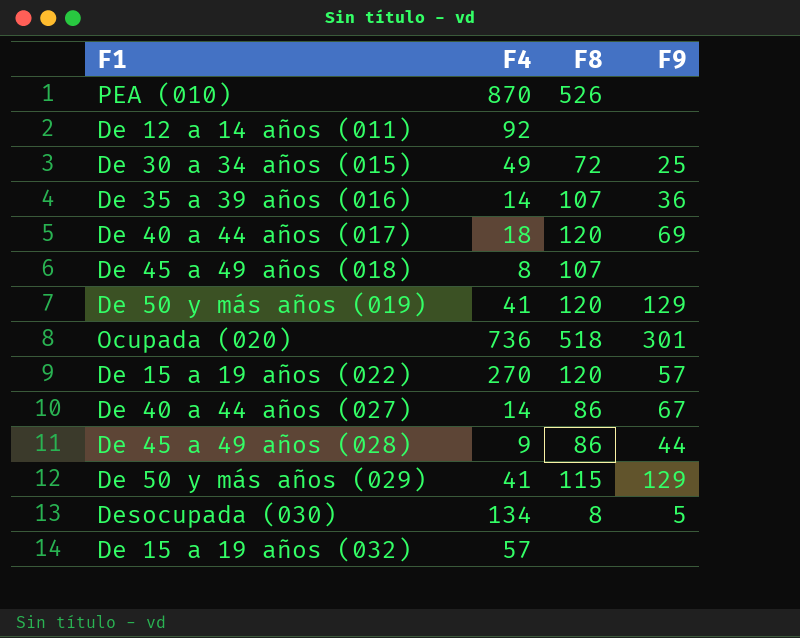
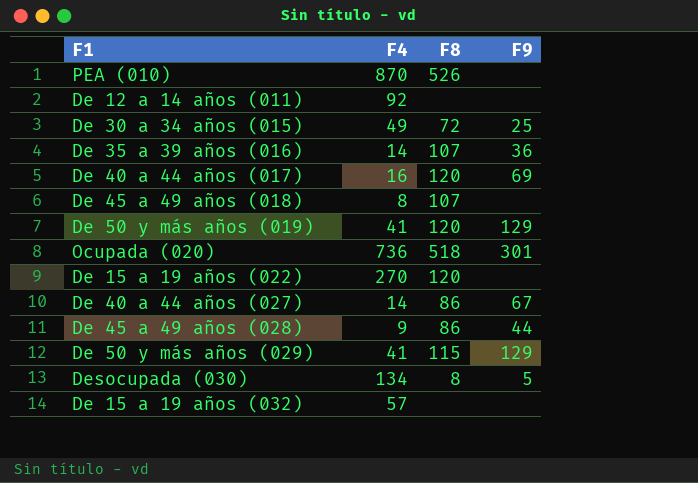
De 40 a 44 años (017) | F4: 18 -> 16
De 15 a 19 años (022) | F9: 57 -> none

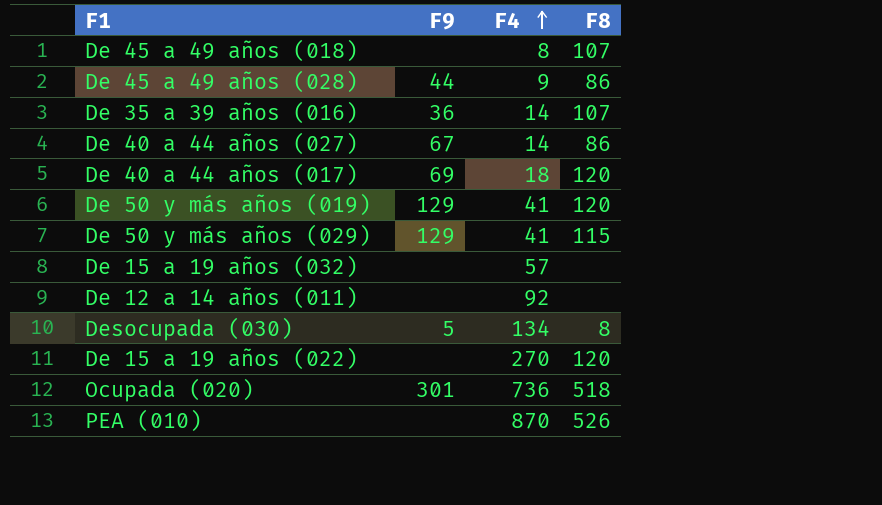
row order: none -> F4 ascending
column F9 | position: 4 -> 2
row De 30 a 34 años (015): 49 | 72 | 25 -> none
De 40 a 44 años (017) | F4: 16 -> 18

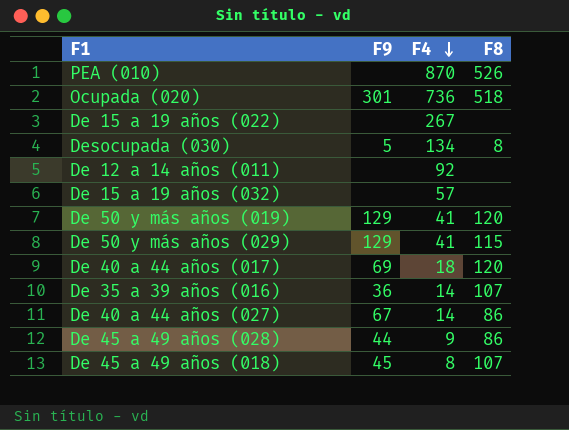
row order: F4 ascending -> F4 descending
De 15 a 19 años (022) | F4: 270 -> 267
De 15 a 19 años (022) | F8: 120 -> none
De 45 a 49 años (018) | F9: none -> 45

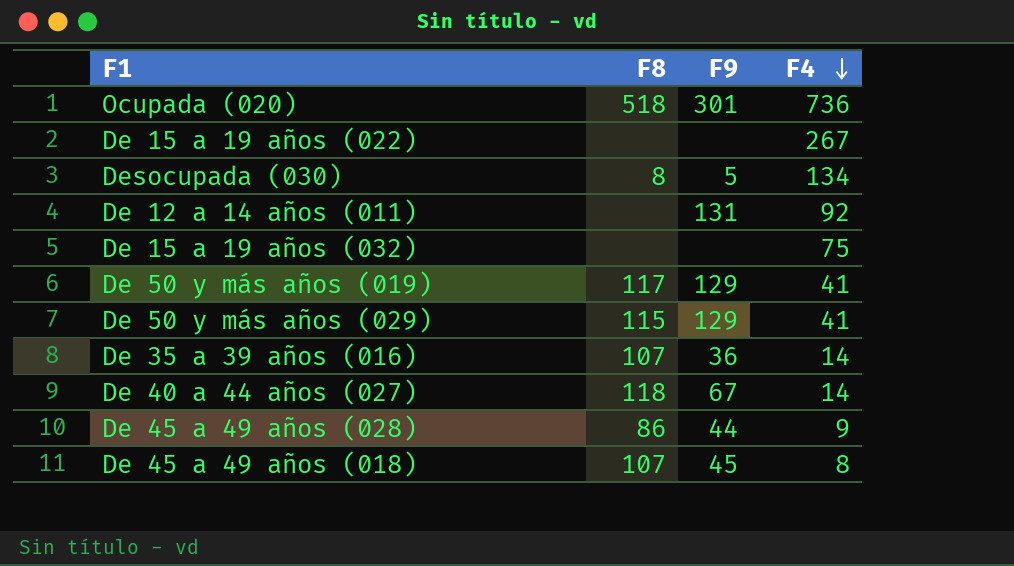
column F8 | position: 4 -> 2
row PEA (010): none | 870 | 526 -> none
row De 40 a 44 años (017): 69 | 18 | 120 -> none
De 12 a 14 años (011) | F9: none -> 131
De 15 a 19 años (032) | F4: 57 -> 75
De 50 y más años (019) | F8: 120 -> 117
De 40 a 44 años (027) | F8: 86 -> 118

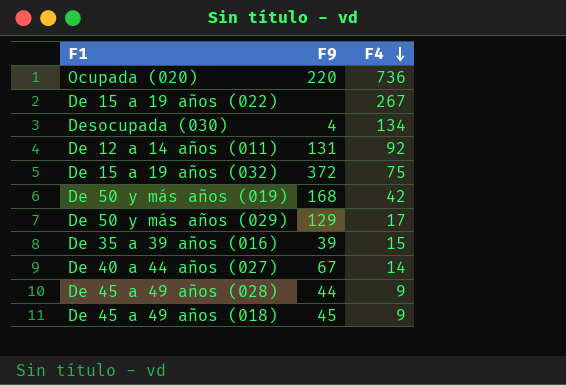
column F8 | position: 2 -> none
Ocupada (020) | F9: 301 -> 220
Desocupada (030) | F9: 5 -> 4
De 15 a 19 años (032) | F9: none -> 372
De 50 y más años (019) | F9: 129 -> 168
De 50 y más años (019) | F4: 41 -> 42
De 50 y más años (029) | F4: 41 -> 17
De 35 a 39 años (016) | F9: 36 -> 39
De 35 a 39 años (016) | F4: 14 -> 15
De 45 a 49 años (018) | F4: 8 -> 9

